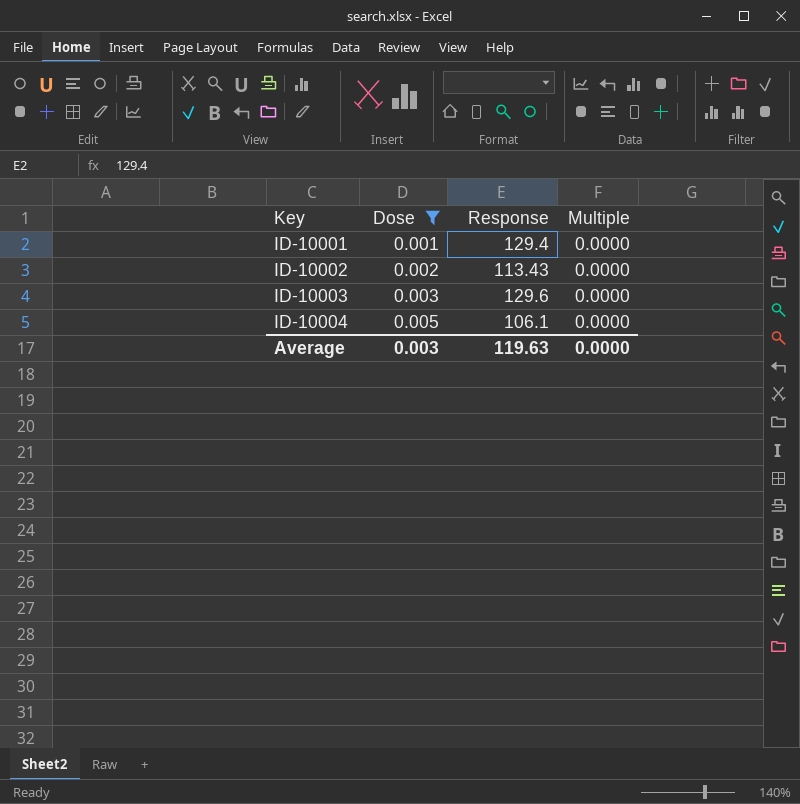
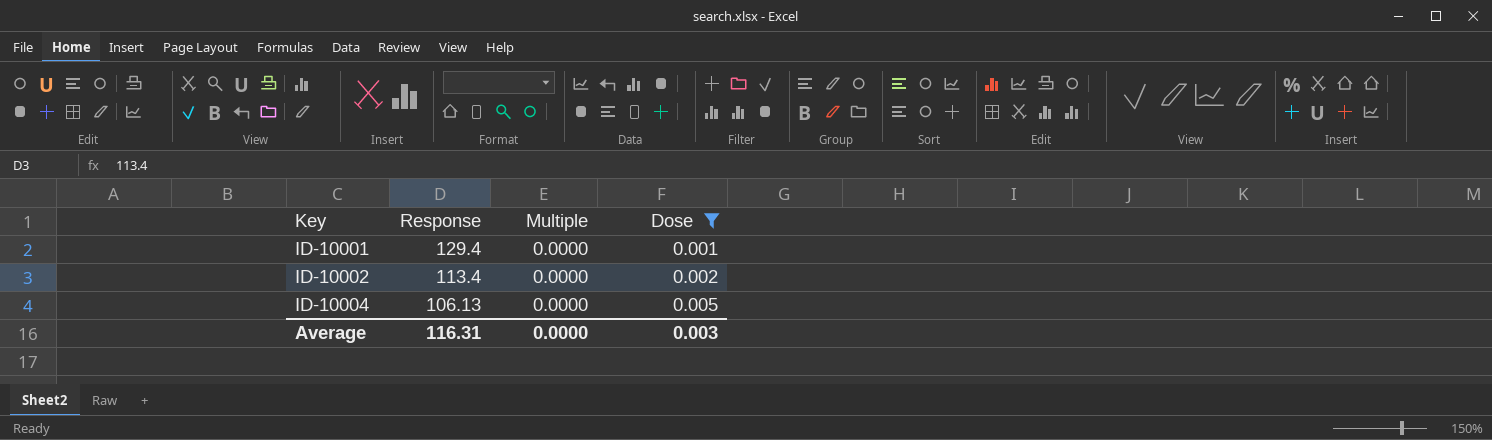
column Dose | position: 2 -> 4
row ID-10003: 0.003 | 129.6 | 0.0000 -> none
ID-10002 | Response: 113.43 -> 113.4
ID-10004 | Response: 106.1 -> 106.13
Average | Response: 119.63 -> 116.31

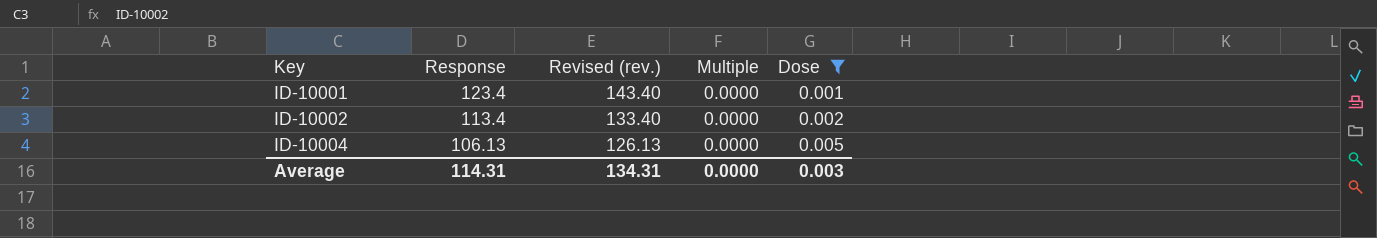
column Revised (rev.) | formula: none -> [Response] + 20
ID-10001 | Response: 129.4 -> 123.4
Average | Response: 116.31 -> 114.31

